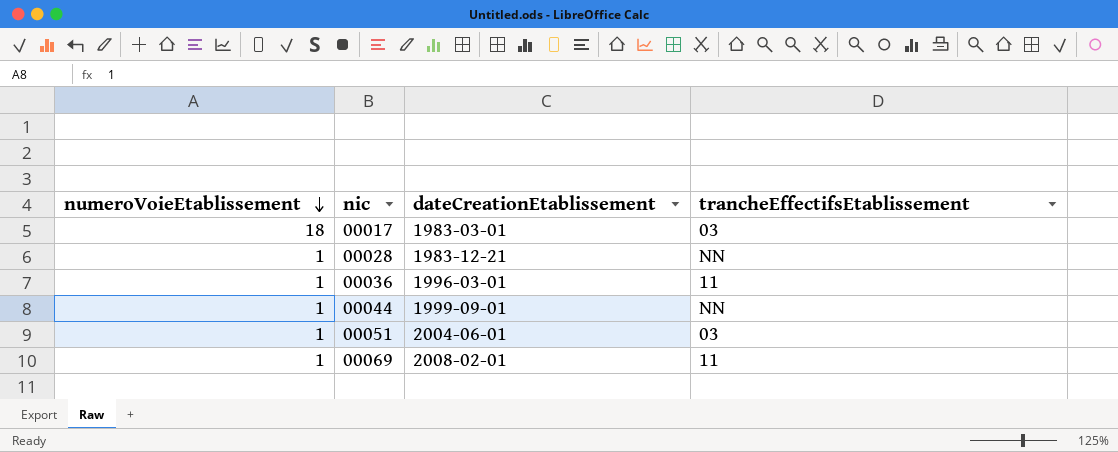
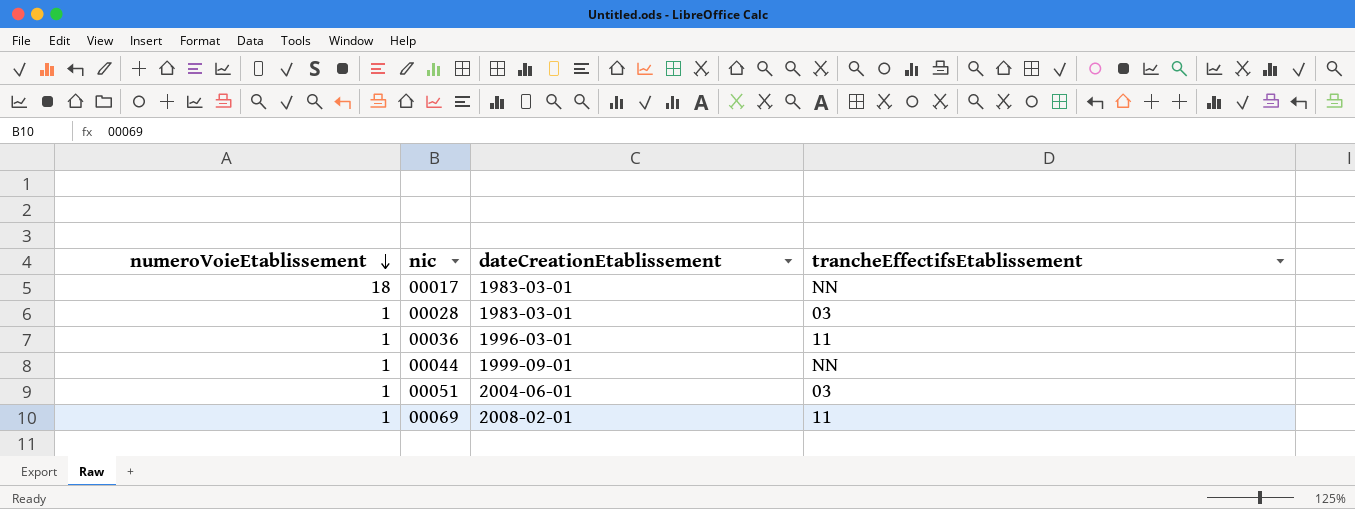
00017 | trancheEffectifsEtablissement: 03 -> NN
00028 | dateCreationEtablissement: 1983-12-21 -> 1983-03-01
00028 | trancheEffectifsEtablissement: NN -> 03

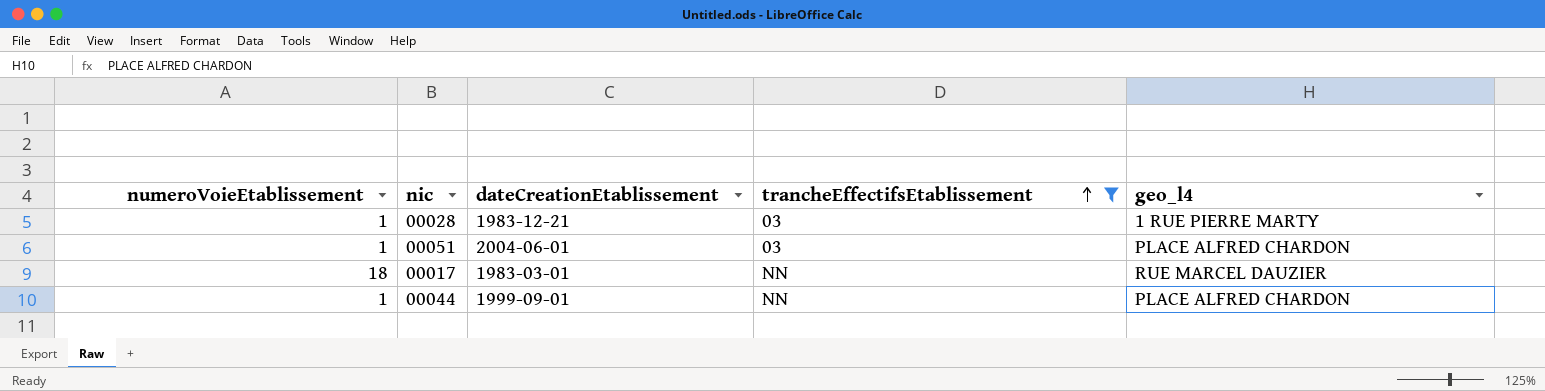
filter: none -> trancheEffectifsEtablissement != 11
row order: numeroVoieEtablissement descending -> trancheEffectifsEtablissement ascending
column geo_l4 | position: none -> 5
00028 | dateCreationEtablissement: 1983-03-01 -> 1983-12-21

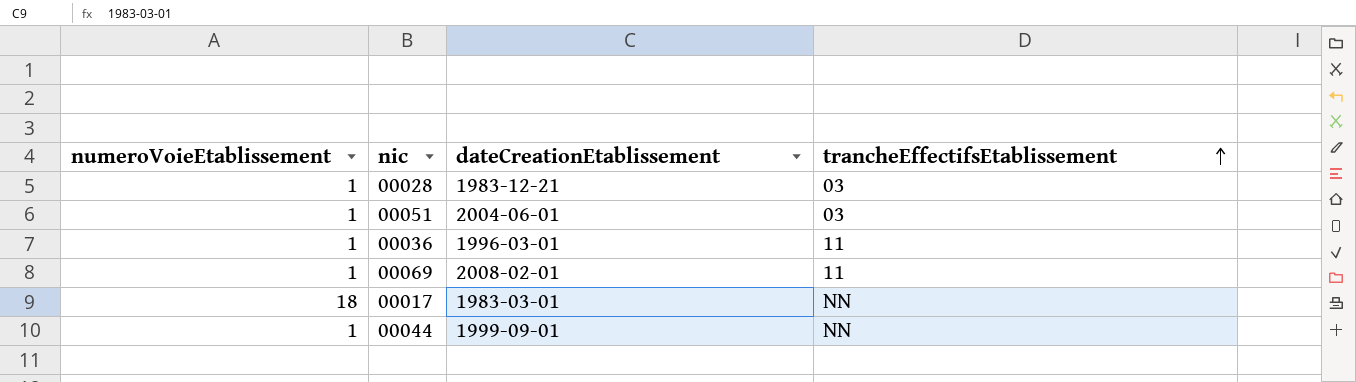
filter: trancheEffectifsEtablissement != 11 -> none
column geo_l4 | position: 5 -> none

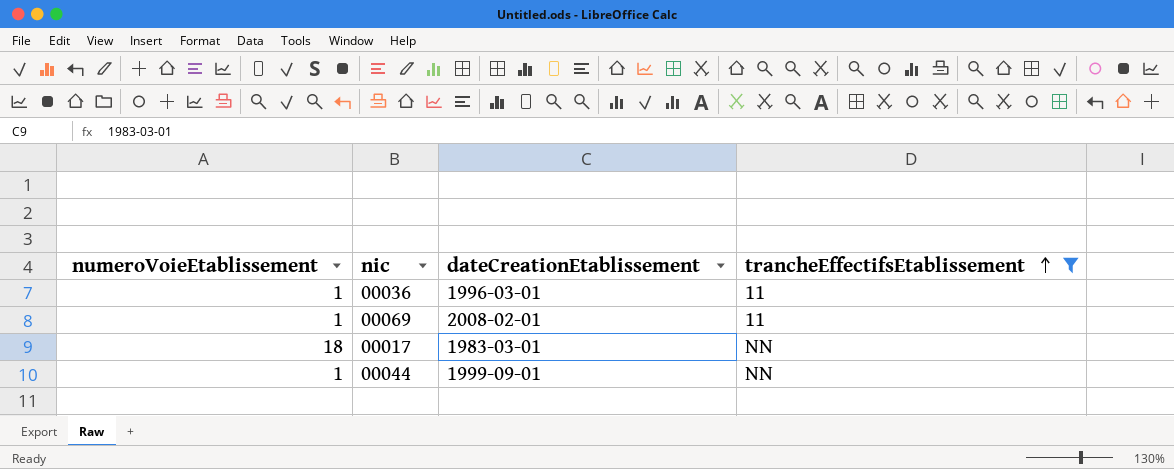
filter: none -> trancheEffectifsEtablissement != 03

